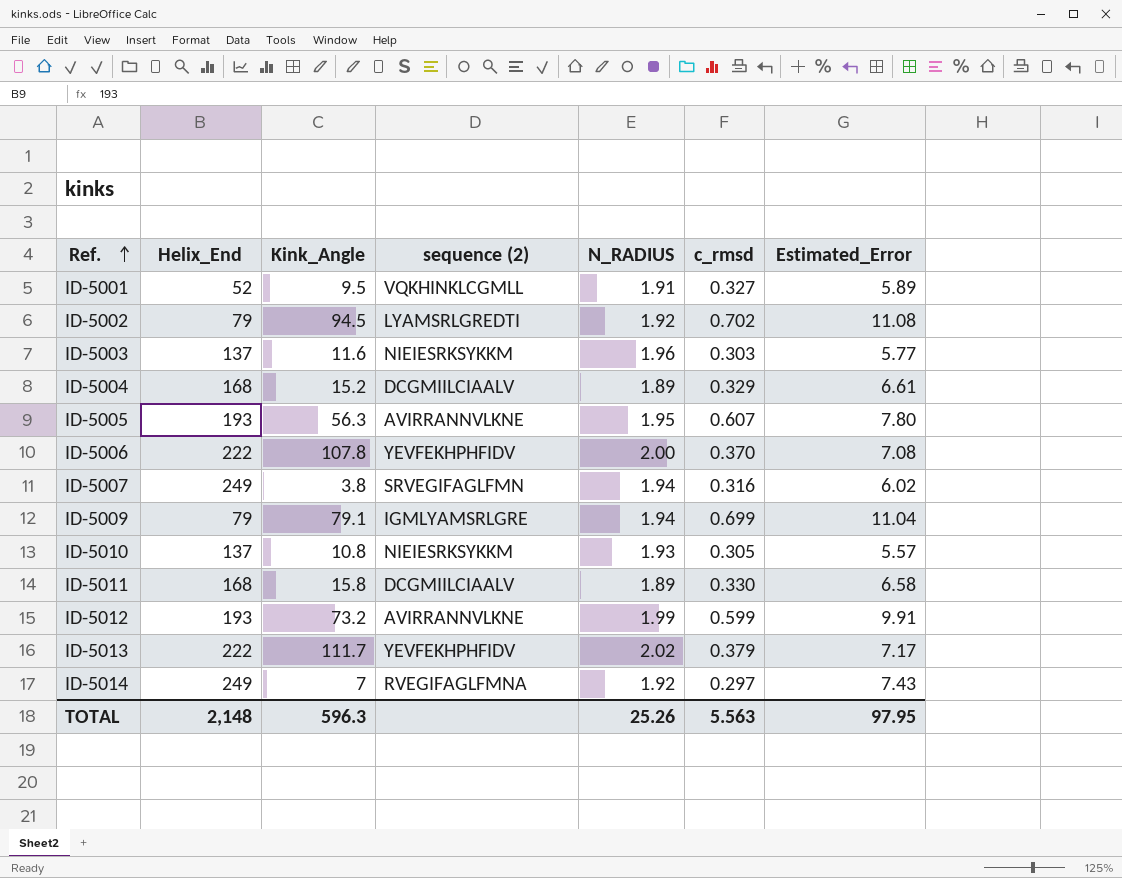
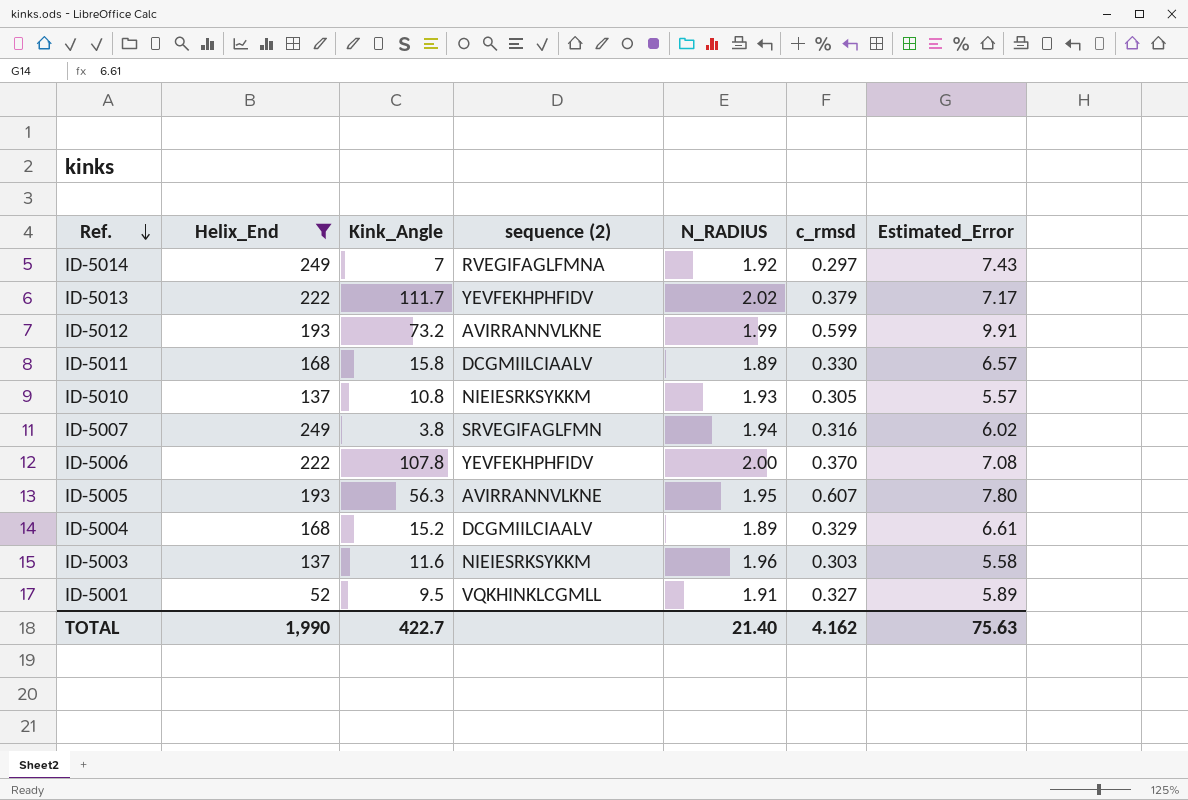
filter: none -> Helix_End != 79
row order: Ref. ascending -> Ref. descending
ID-5011 | Estimated_Error: 6.58 -> 6.57
ID-5003 | Estimated_Error: 5.77 -> 5.58
TOTAL | Helix_End: 2,148 -> 1,990
TOTAL | Kink_Angle: 596.3 -> 422.7
TOTAL | N_RADIUS: 25.26 -> 21.40
TOTAL | c_rmsd: 5.563 -> 4.162
TOTAL | Estimated_Error: 97.95 -> 75.63

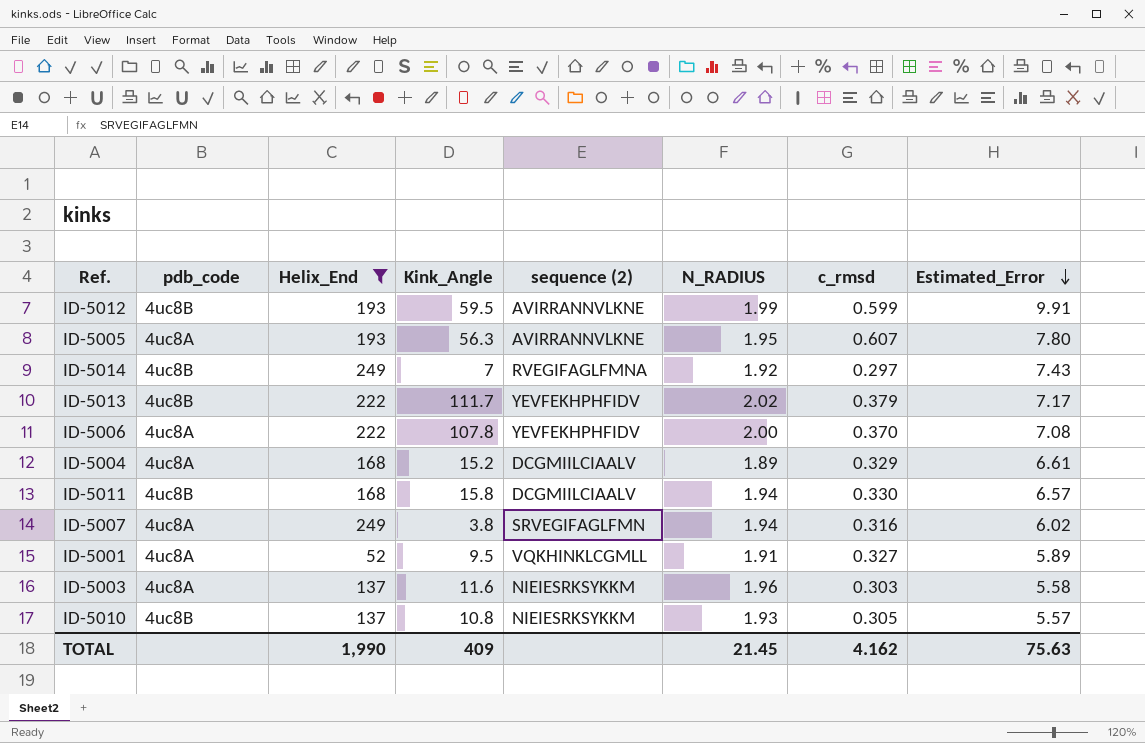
row order: Ref. descending -> Estimated_Error descending
column pdb_code | position: none -> 2
ID-5012 | Kink_Angle: 73.2 -> 59.5
ID-5011 | N_RADIUS: 1.89 -> 1.94
TOTAL | Kink_Angle: 422.7 -> 409
TOTAL | N_RADIUS: 21.40 -> 21.45

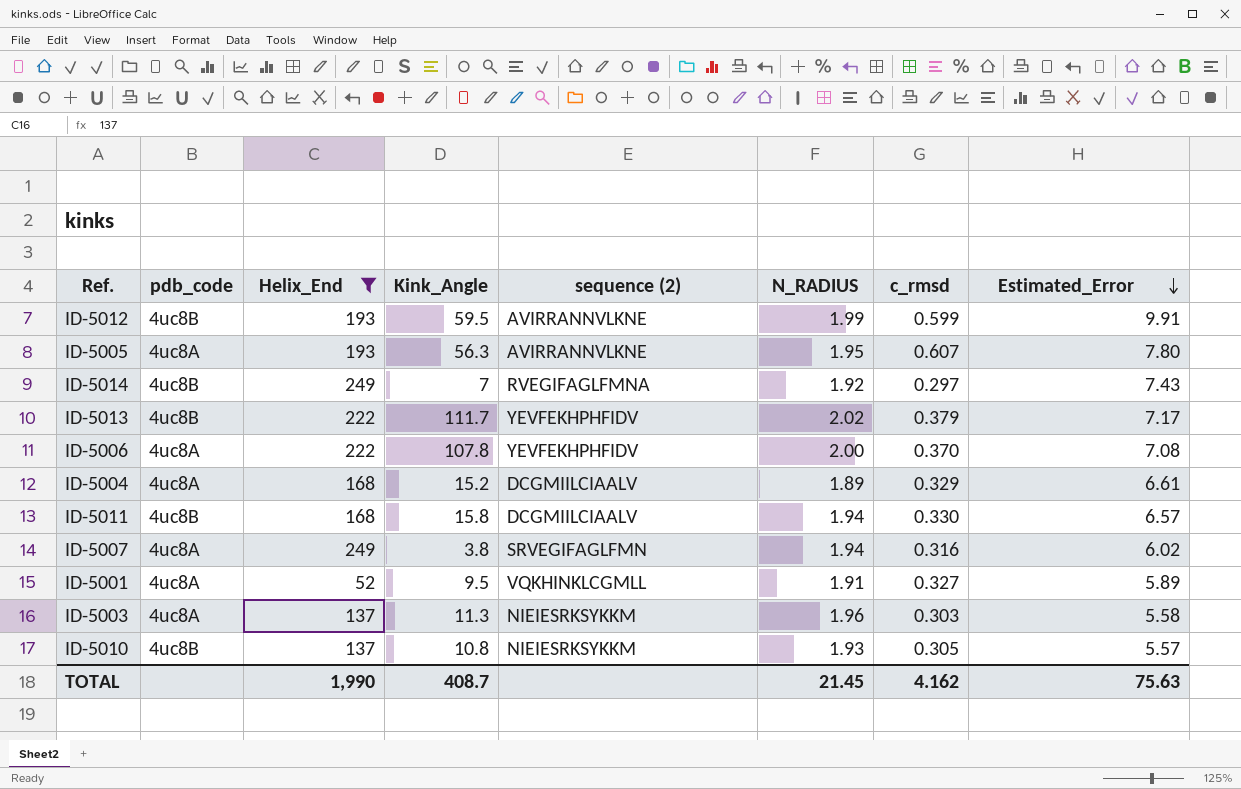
ID-5003 | Kink_Angle: 11.6 -> 11.3
TOTAL | Kink_Angle: 409 -> 408.7

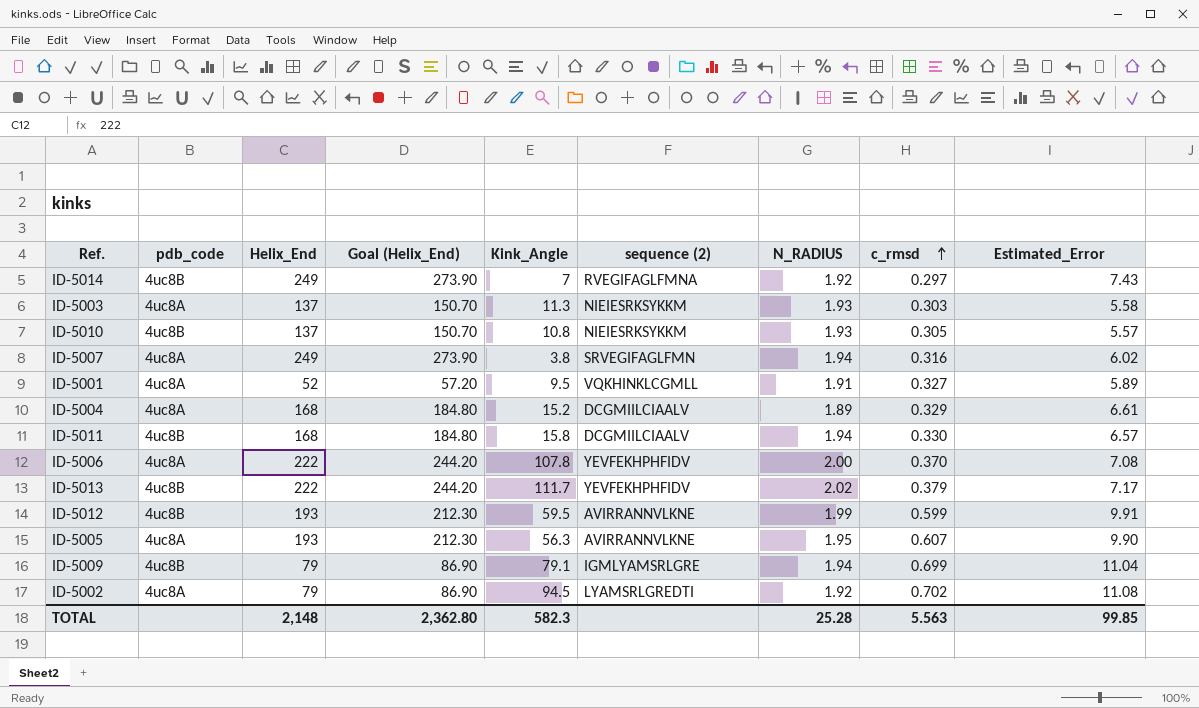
filter: Helix_End != 79 -> none
row order: Estimated_Error descending -> c_rmsd ascending
column Goal (Helix_End) | formula: none -> [Helix_End] * 1.1
ID-5003 | N_RADIUS: 1.96 -> 1.93
ID-5005 | Estimated_Error: 7.80 -> 9.90
TOTAL | Helix_End: 1,990 -> 2,148
TOTAL | Kink_Angle: 408.7 -> 582.3
TOTAL | N_RADIUS: 21.45 -> 25.28
TOTAL | c_rmsd: 4.162 -> 5.563
TOTAL | Estimated_Error: 75.63 -> 99.85

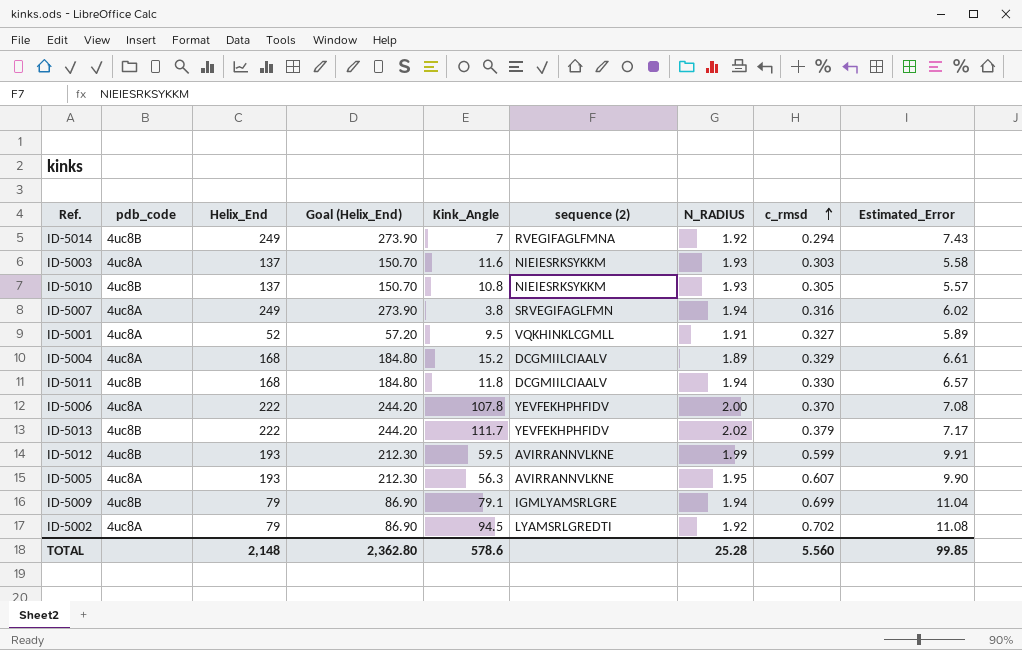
ID-5014 | c_rmsd: 0.297 -> 0.294
ID-5003 | Kink_Angle: 11.3 -> 11.6
ID-5011 | Kink_Angle: 15.8 -> 11.8
TOTAL | Kink_Angle: 582.3 -> 578.6
TOTAL | c_rmsd: 5.563 -> 5.560

